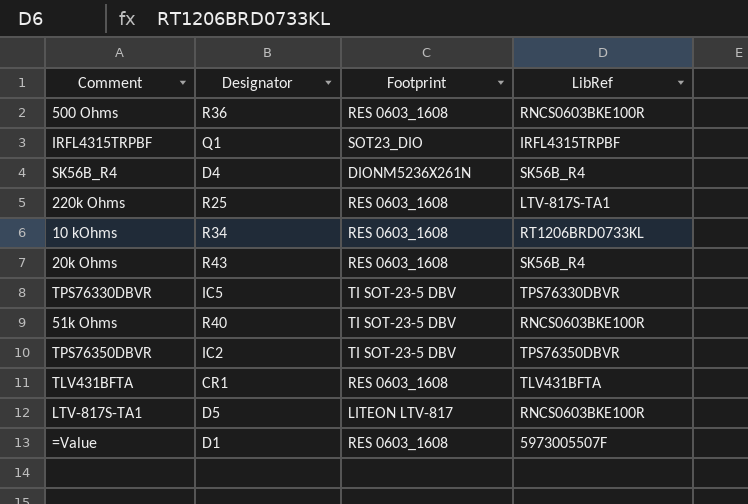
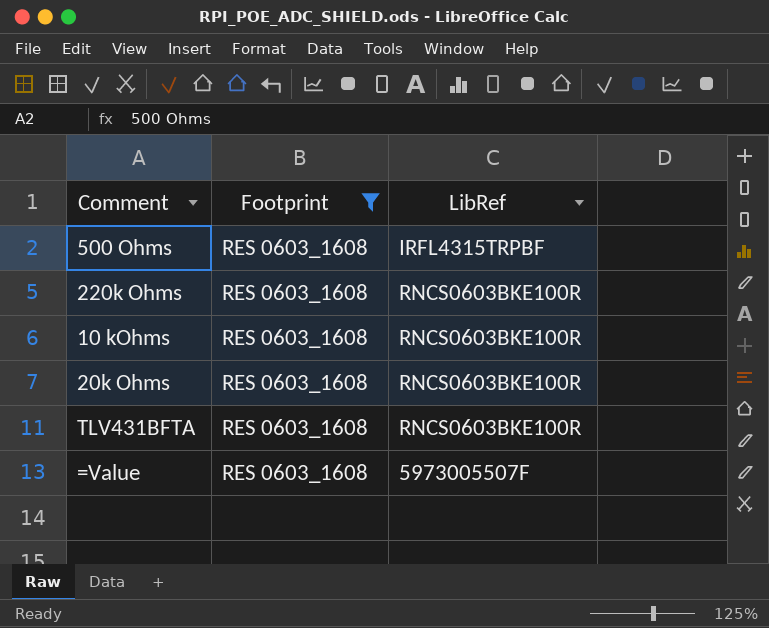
filter: none -> Footprint = RES 0603_1608
column Designator | position: 2 -> none
500 Ohms | LibRef: RNCS0603BKE100R -> IRFL4315TRPBF
220k Ohms | LibRef: LTV-817S-TA1 -> RNCS0603BKE100R
10 kOhms | LibRef: RT1206BRD0733KL -> RNCS0603BKE100R
20k Ohms | LibRef: SK56B_R4 -> RNCS0603BKE100R
TLV431BFTA | LibRef: TLV431BFTA -> RNCS0603BKE100R

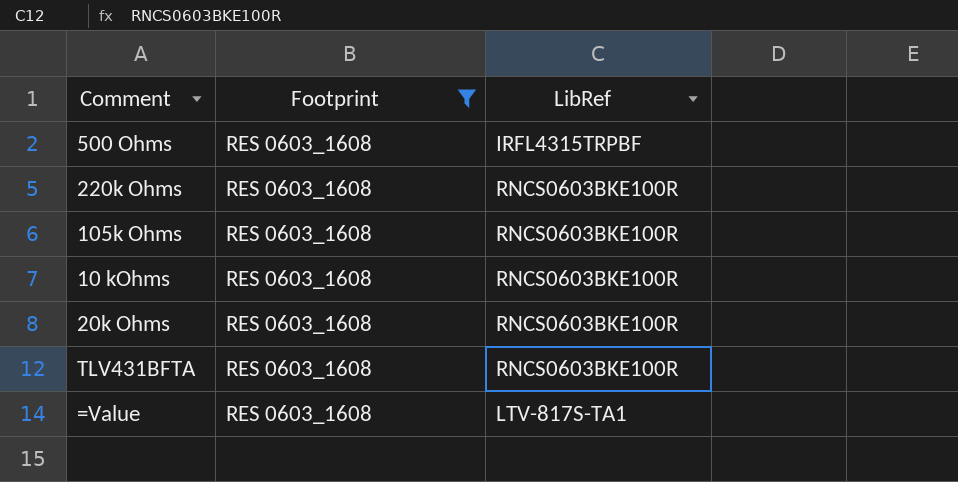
row 105k Ohms: none -> RES 0603_1608 | RNCS0603BKE100R
=Value | LibRef: 5973005507F -> LTV-817S-TA1

